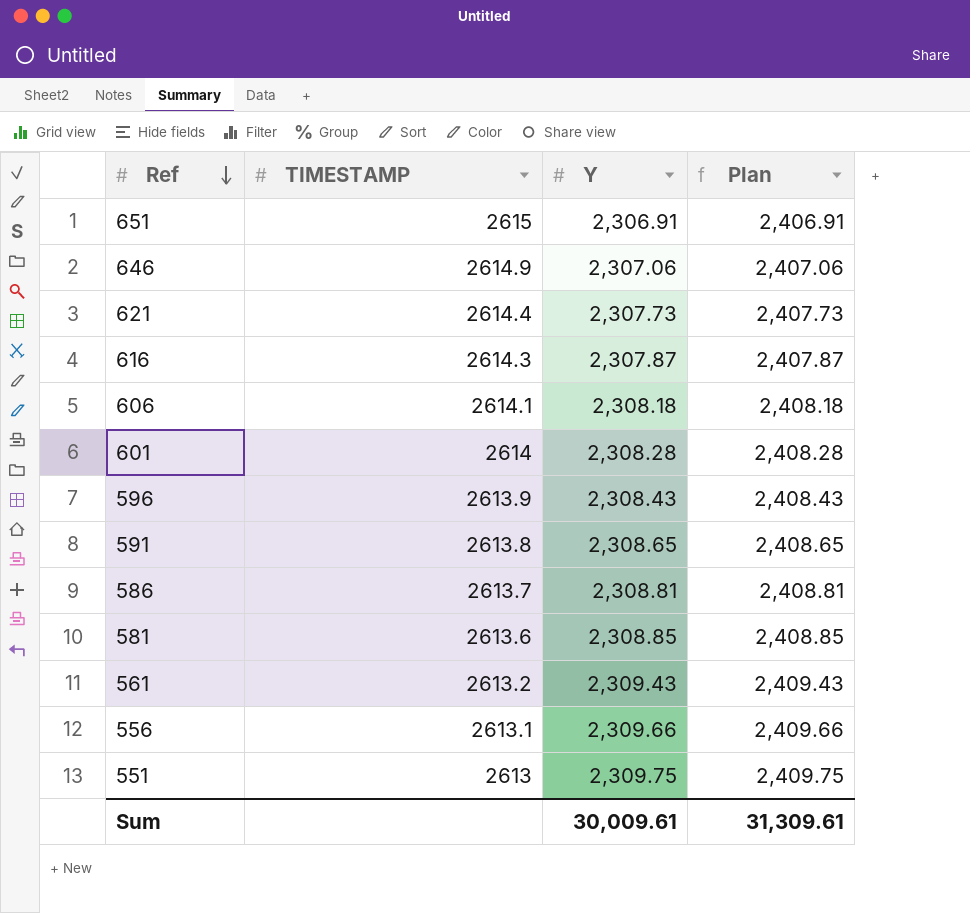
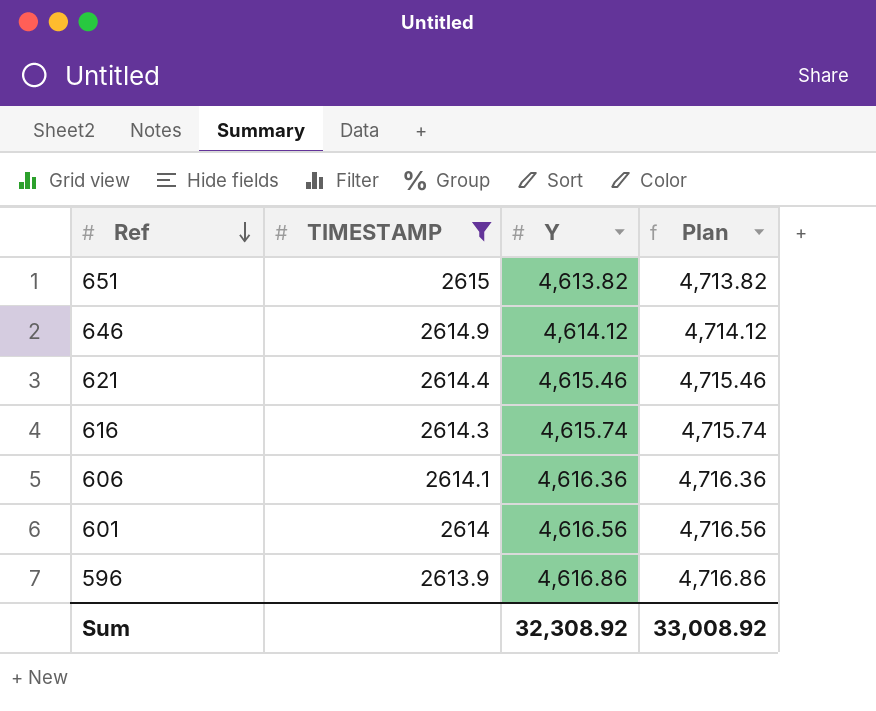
filter: none -> TIMESTAMP >= 2613.9
651 | Y: 2,306.91 -> 4,613.82
651 | Plan: 2,406.91 -> 4,713.82
646 | Y: 2,307.06 -> 4,614.12
646 | Plan: 2,407.06 -> 4,714.12
621 | Y: 2,307.73 -> 4,615.46
621 | Plan: 2,407.73 -> 4,715.46
616 | Y: 2,307.87 -> 4,615.74
616 | Plan: 2,407.87 -> 4,715.74
606 | Y: 2,308.18 -> 4,616.36
606 | Plan: 2,408.18 -> 4,716.36
601 | Y: 2,308.28 -> 4,616.56
601 | Plan: 2,408.28 -> 4,716.56
596 | Y: 2,308.43 -> 4,616.86
596 | Plan: 2,408.43 -> 4,716.86
Sum | Y: 30,009.61 -> 32,308.92
Sum | Plan: 31,309.61 -> 33,008.92

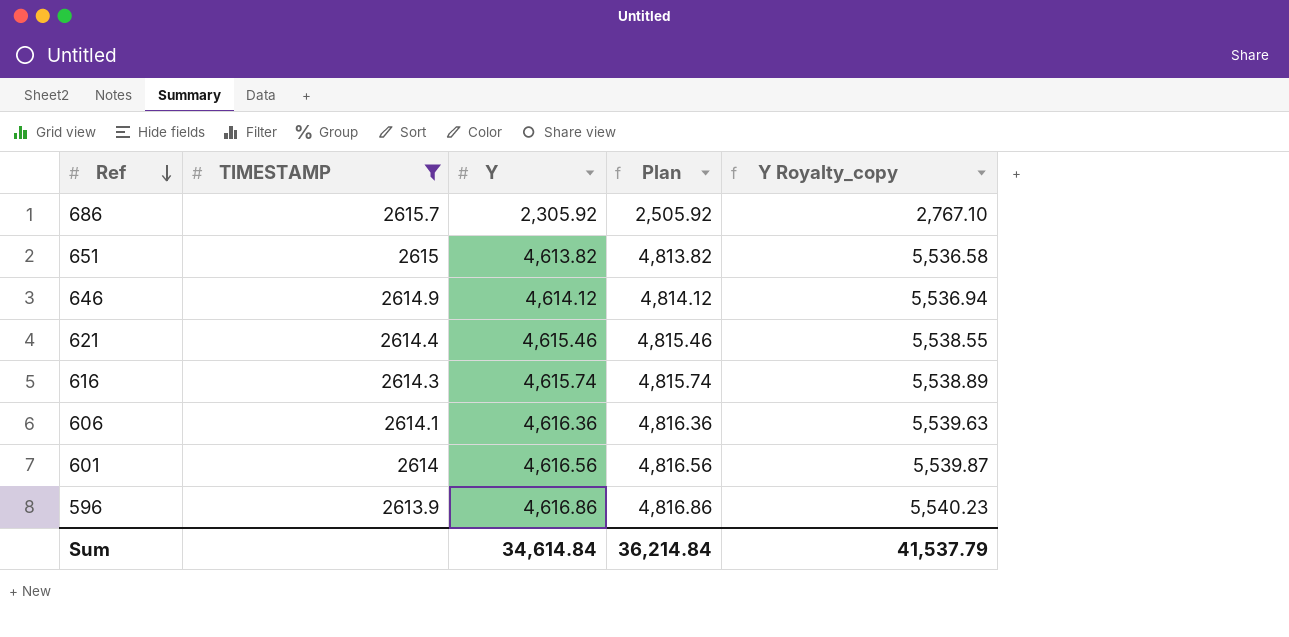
column Plan | formula: [Y] + 100 -> [Y] + 200
column Y Royalty_copy | formula: none -> [Y] * 1.2
row 686: none -> 2615.7 | 2,305.92 | 2,505.92 | 2,767.10
Sum | Y: 32,308.92 -> 34,614.84
Sum | Plan: 33,008.92 -> 36,214.84

